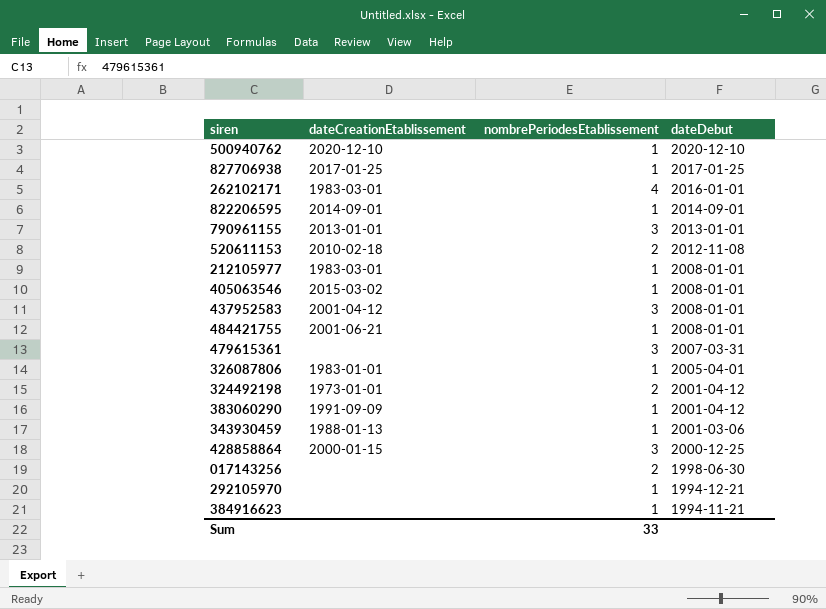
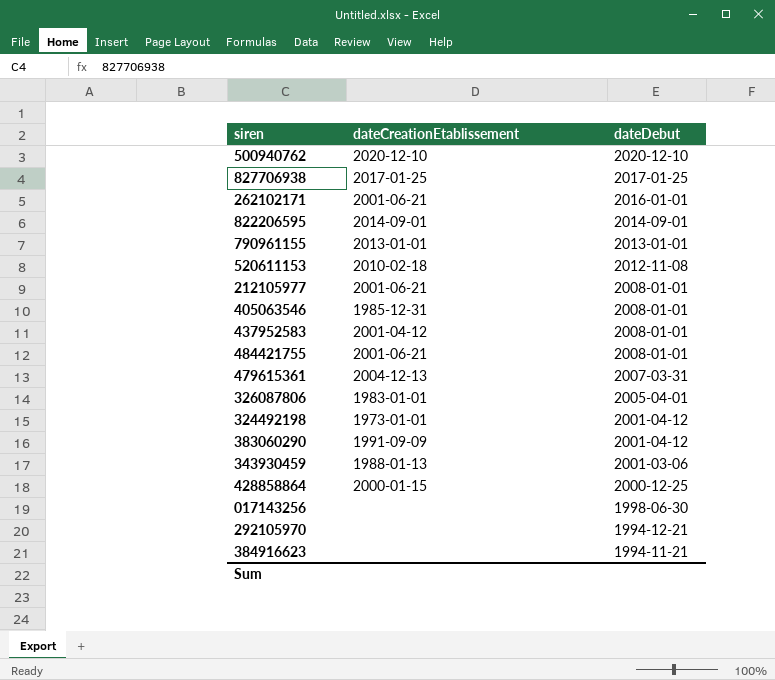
column nombrePeriodesEtablissement | position: 3 -> none
262102171 | dateCreationEtablissement: 1983-03-01 -> 2001-06-21
212105977 | dateCreationEtablissement: 1983-03-01 -> 2001-06-21
405063546 | dateCreationEtablissement: 2015-03-02 -> 1985-12-31
479615361 | dateCreationEtablissement: none -> 2004-12-13

